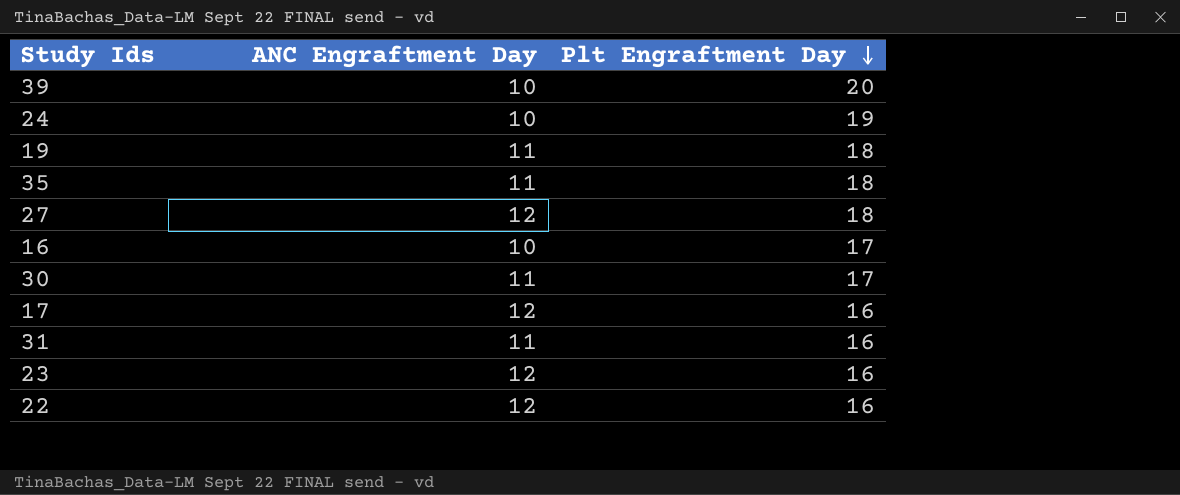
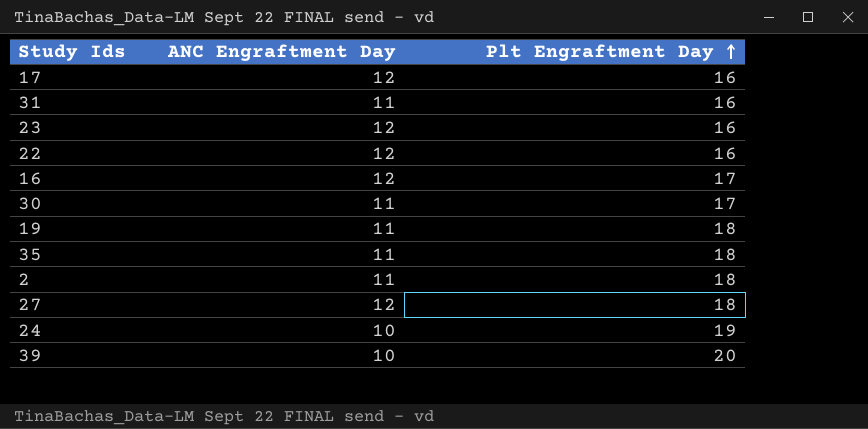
row order: Plt Engraftment Day descending -> Plt Engraftment Day ascending
16 | ANC Engraftment Day: 10 -> 12
row 2: none -> 11 | 18

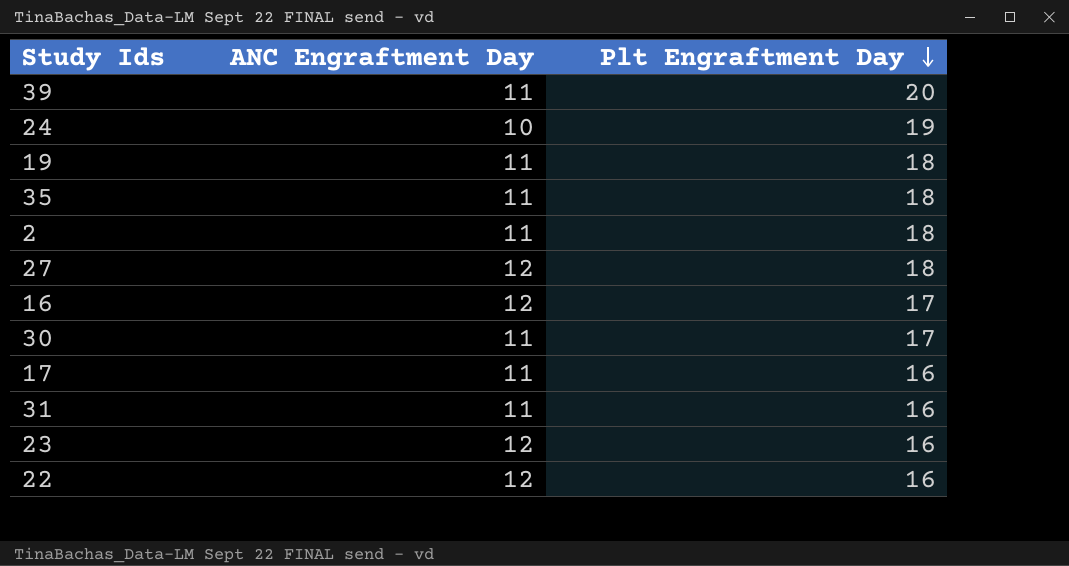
row order: Plt Engraftment Day ascending -> Plt Engraftment Day descending
39 | ANC Engraftment Day: 10 -> 11
17 | ANC Engraftment Day: 12 -> 11

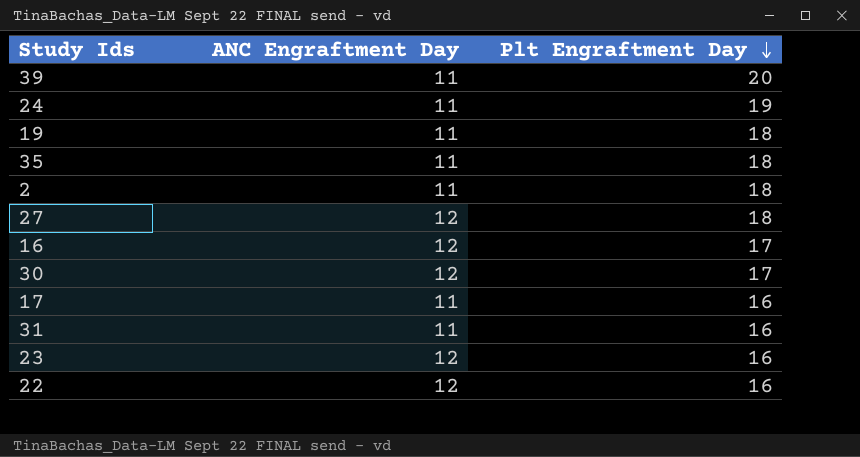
24 | ANC Engraftment Day: 10 -> 11
30 | ANC Engraftment Day: 11 -> 12

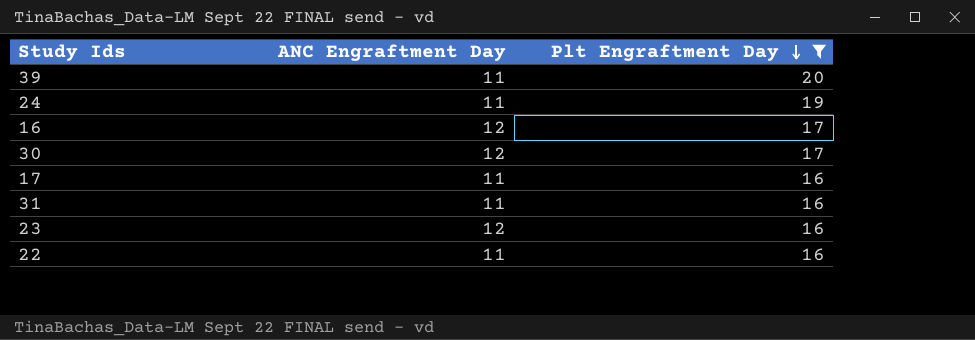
filter: none -> Plt Engraftment Day != 18
22 | ANC Engraftment Day: 12 -> 11

